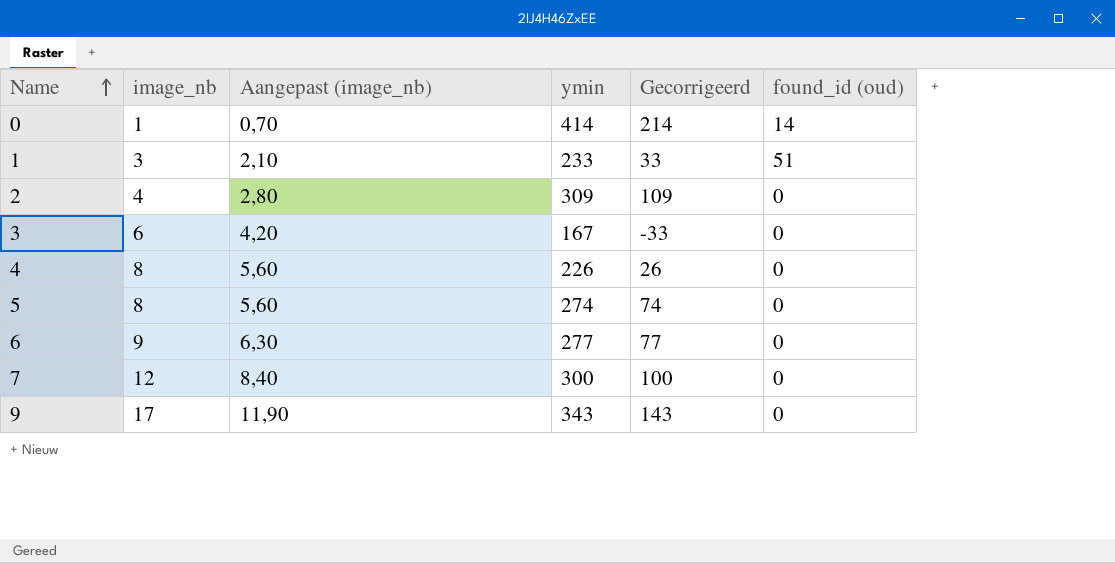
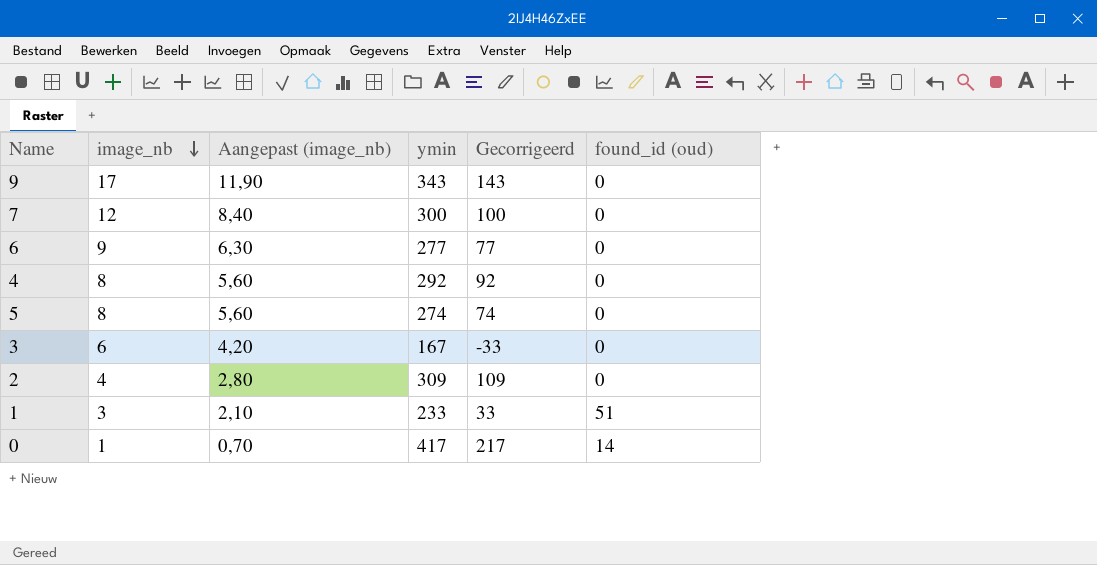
row order: Name ascending -> image_nb descending
4 | ymin: 226 -> 292
4 | Gecorrigeerd: 26 -> 92
0 | ymin: 414 -> 417
0 | Gecorrigeerd: 214 -> 217

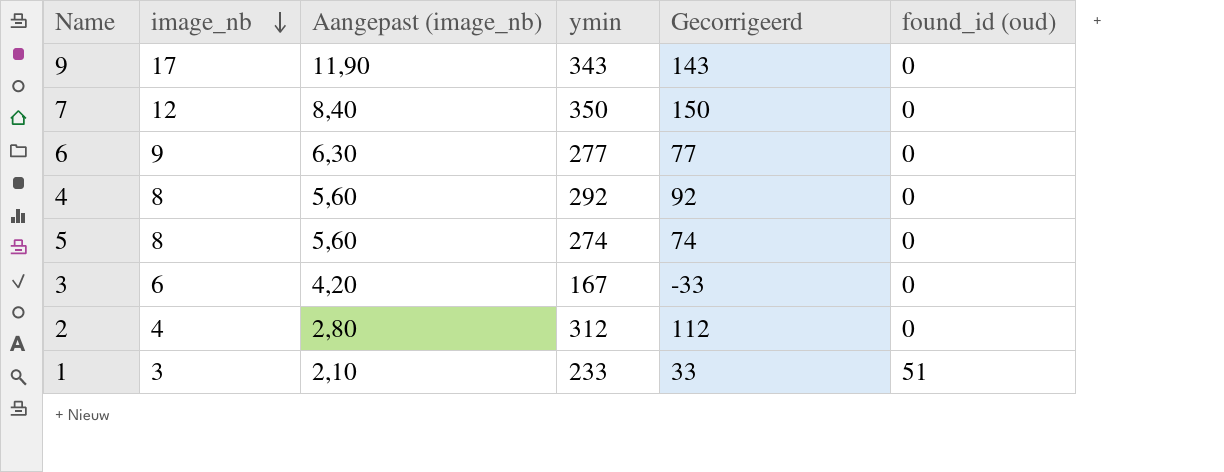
row 0: 1 | 0,70 | 417 | 217 | 14 -> none
7 | ymin: 300 -> 350
7 | Gecorrigeerd: 100 -> 150
2 | ymin: 309 -> 312
2 | Gecorrigeerd: 109 -> 112

